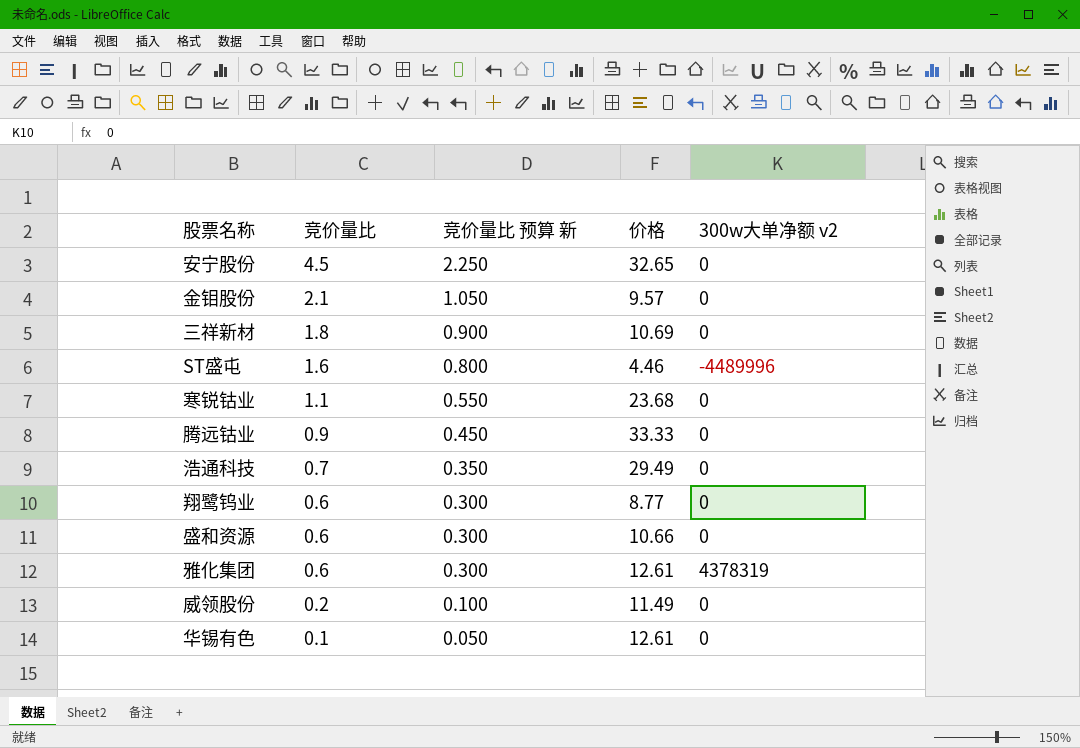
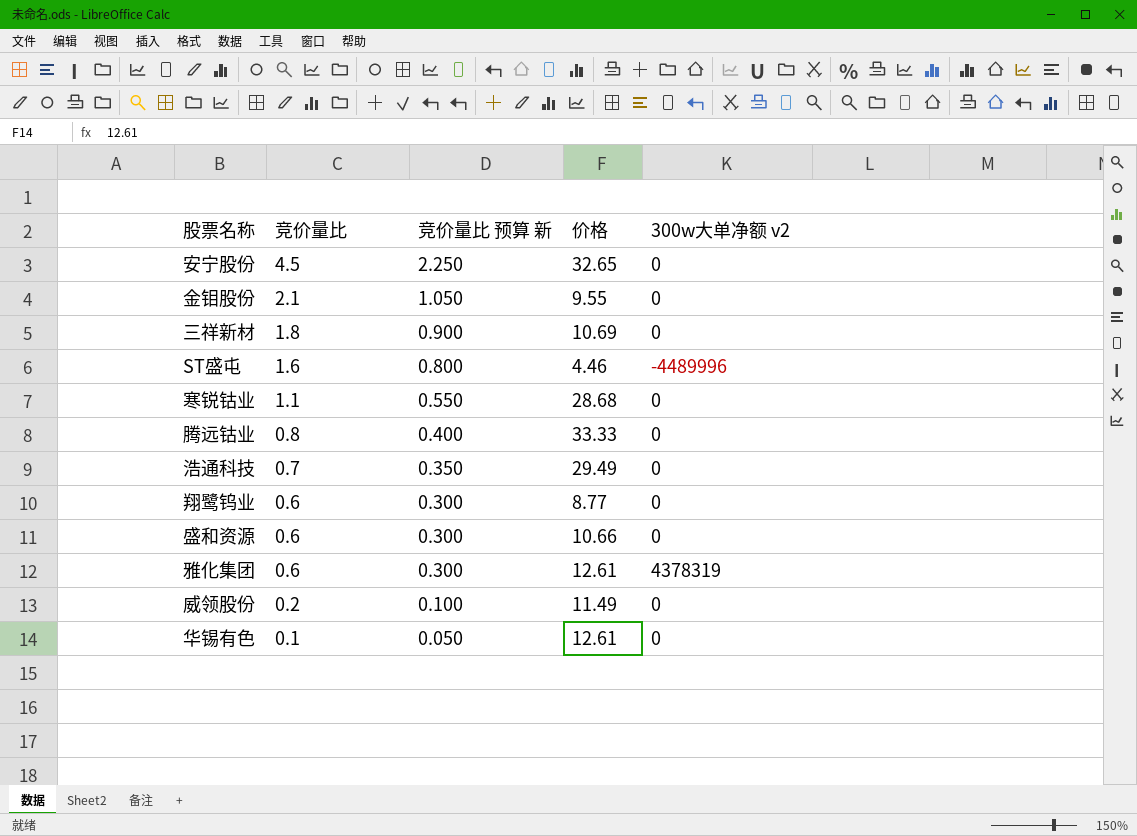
金钼股份 | 价格: 9.57 -> 9.55
寒锐钴业 | 价格: 23.68 -> 28.68
腾远钴业 | 竞价量比: 0.9 -> 0.8
腾远钴业 | 竞价量比 预算 新: 0.450 -> 0.400

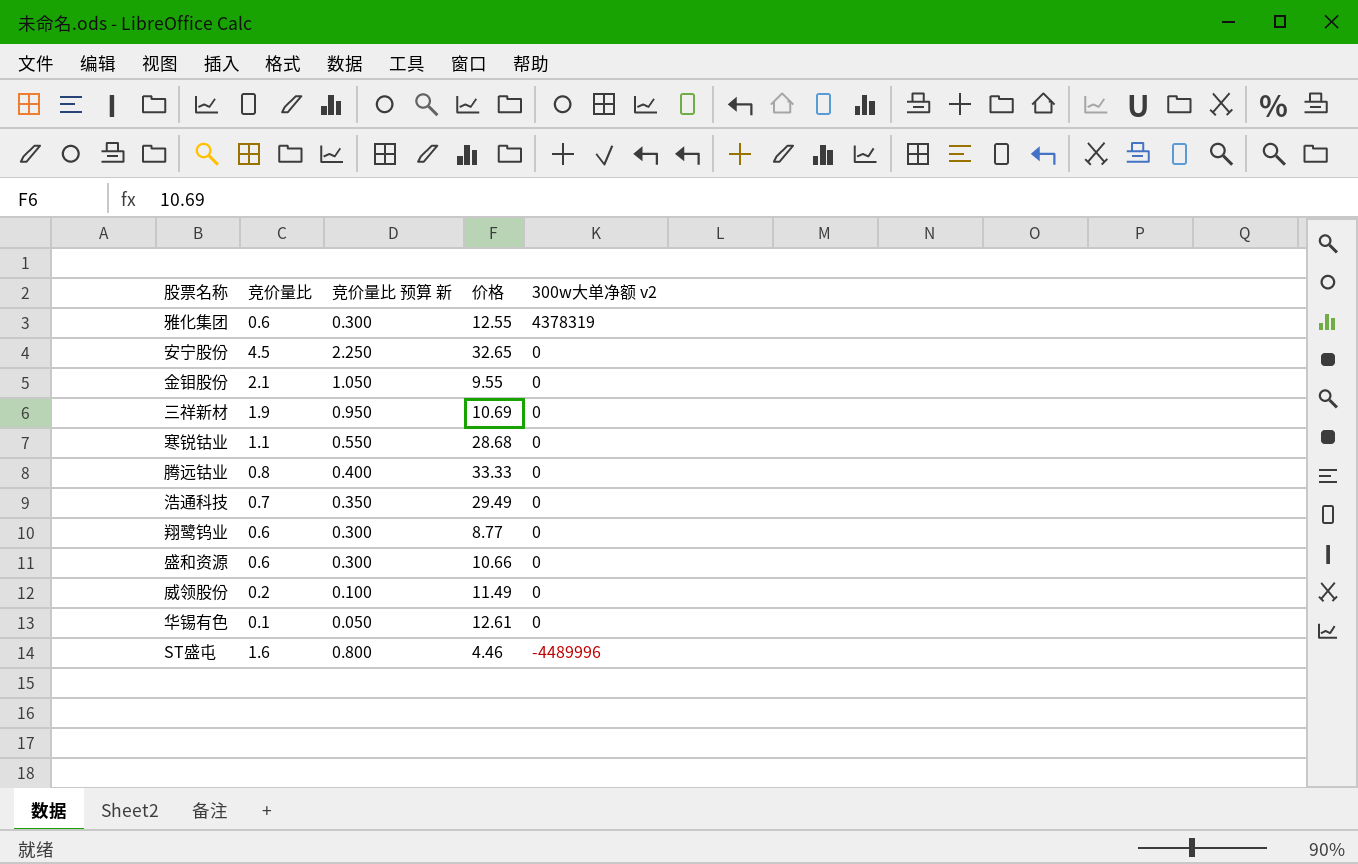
row order: 竞价量比 descending -> 300w大单净额 v2 descending
雅化集团 | 价格: 12.61 -> 12.55
三祥新材 | 竞价量比: 1.8 -> 1.9
三祥新材 | 竞价量比 预算 新: 0.900 -> 0.950

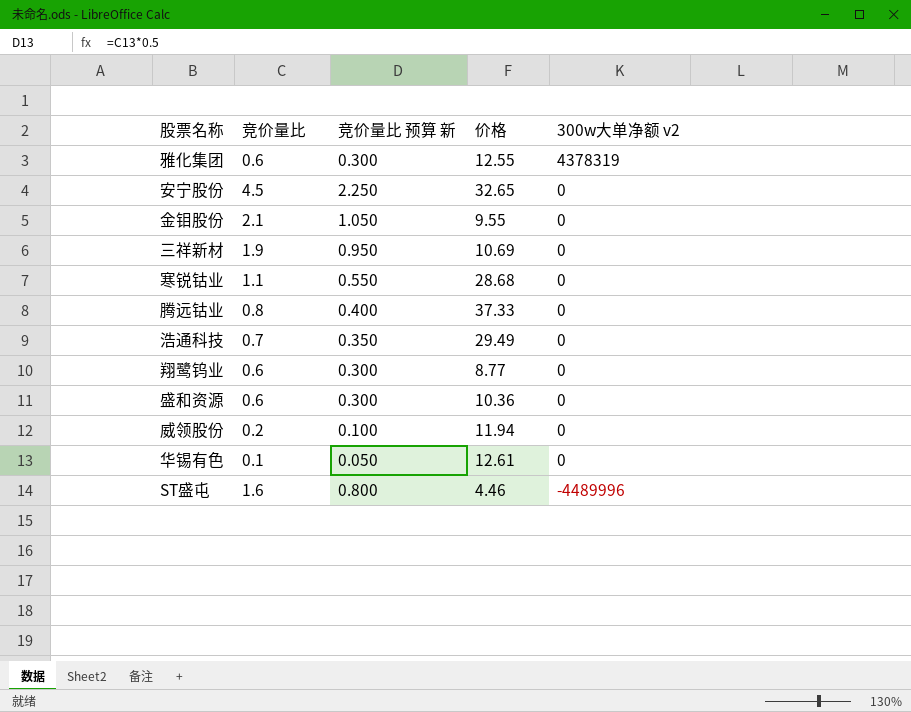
腾远钴业 | 价格: 33.33 -> 37.33
盛和资源 | 价格: 10.66 -> 10.36
威领股份 | 价格: 11.49 -> 11.94

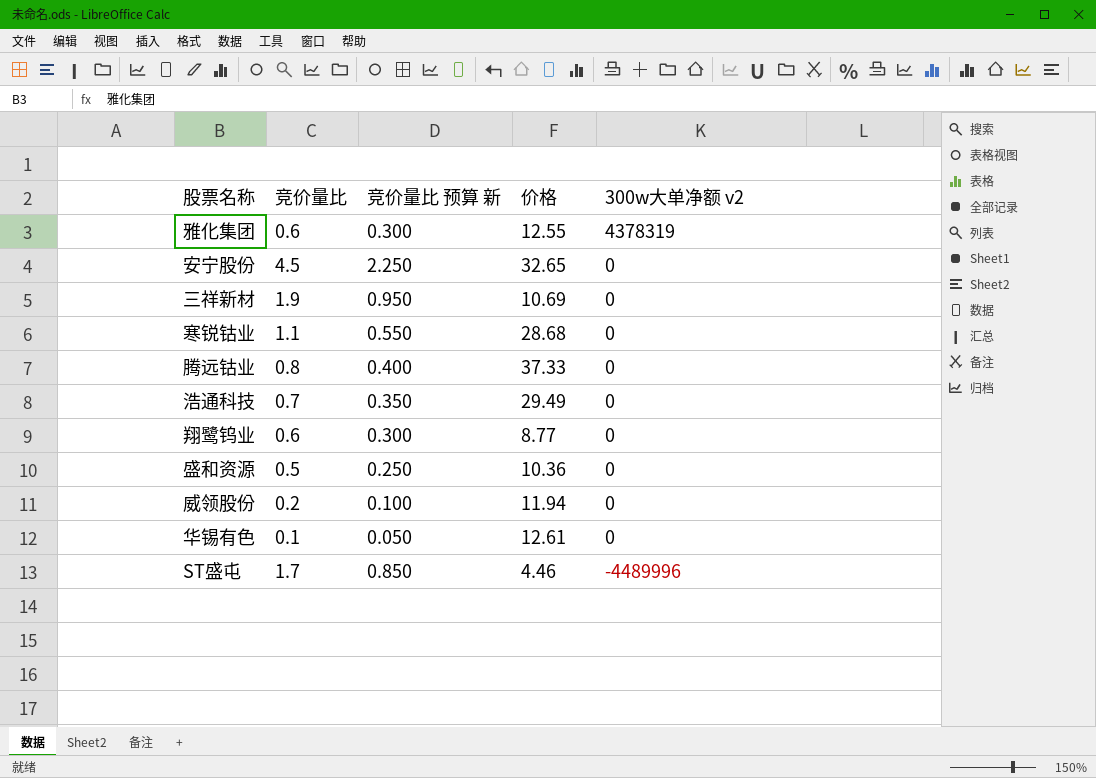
row 金钼股份: 2.1 | 1.050 | 9.55 | 0 -> none
盛和资源 | 竞价量比: 0.6 -> 0.5
盛和资源 | 竞价量比 预算 新: 0.300 -> 0.250
ST盛屯 | 竞价量比: 1.6 -> 1.7
ST盛屯 | 竞价量比 预算 新: 0.800 -> 0.850

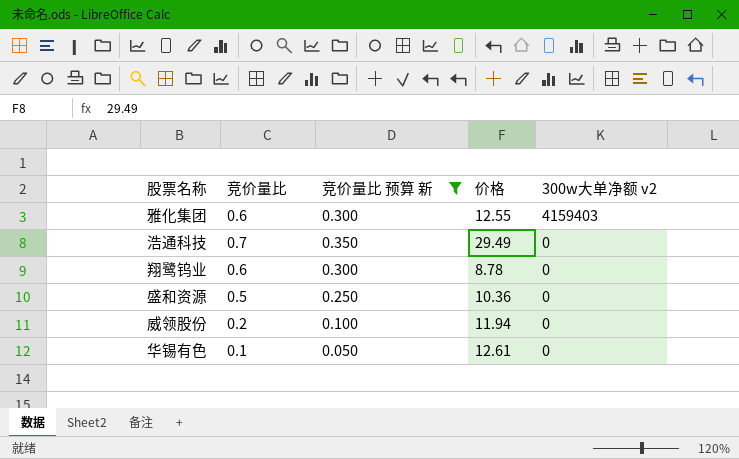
filter: none -> 竞价量比 预算 新 <= 0.350
雅化集团 | 300w大单净额 v2: 4378319 -> 4159403
翔鹭钨业 | 价格: 8.77 -> 8.78

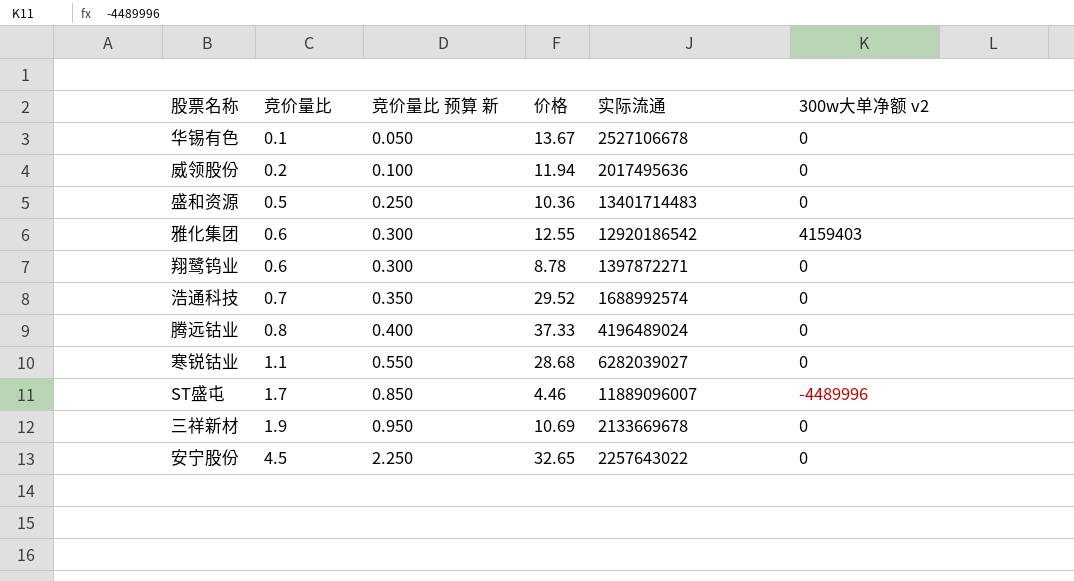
filter: 竞价量比 预算 新 <= 0.350 -> none
row order: 300w大单净额 v2 descending -> 竞价量比 ascending
column 实际流通 | position: none -> 5
华锡有色 | 价格: 12.61 -> 13.67
浩通科技 | 价格: 29.49 -> 29.52

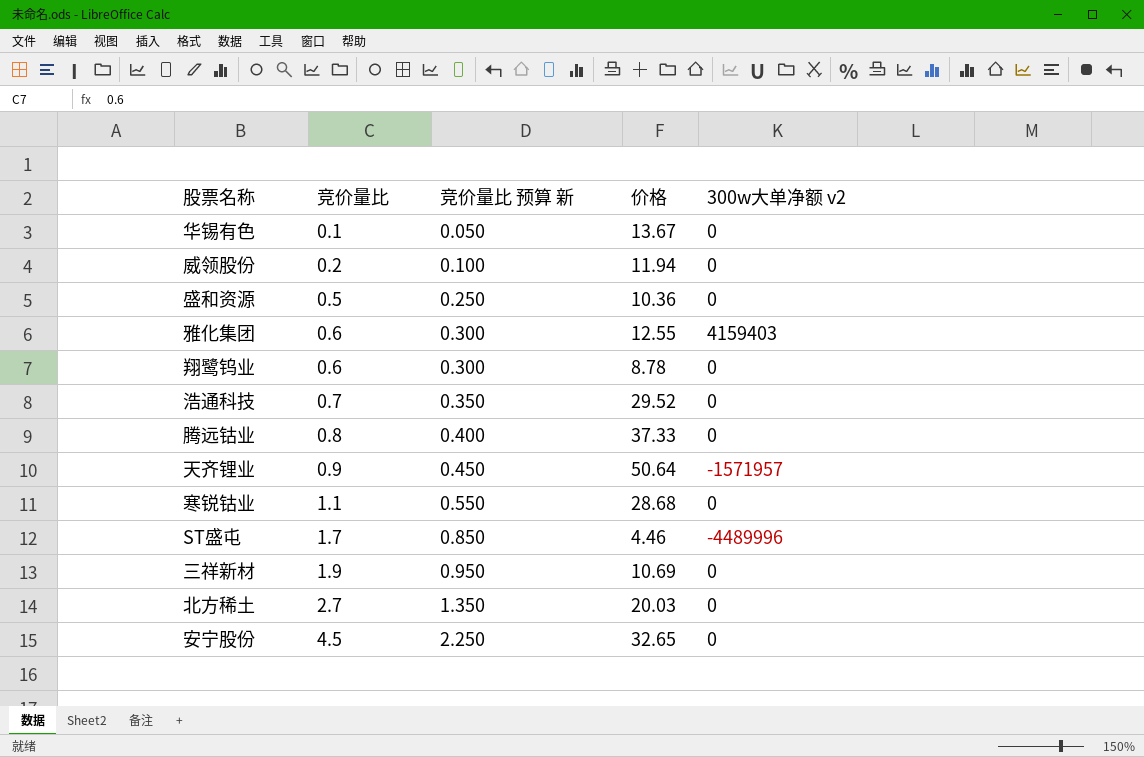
column 实际流通 | position: 5 -> none
row 天齐锂业: none -> 0.9 | 0.450 | 50.64 | -1571957
row 北方稀土: none -> 2.7 | 1.350 | 20.03 | 0

